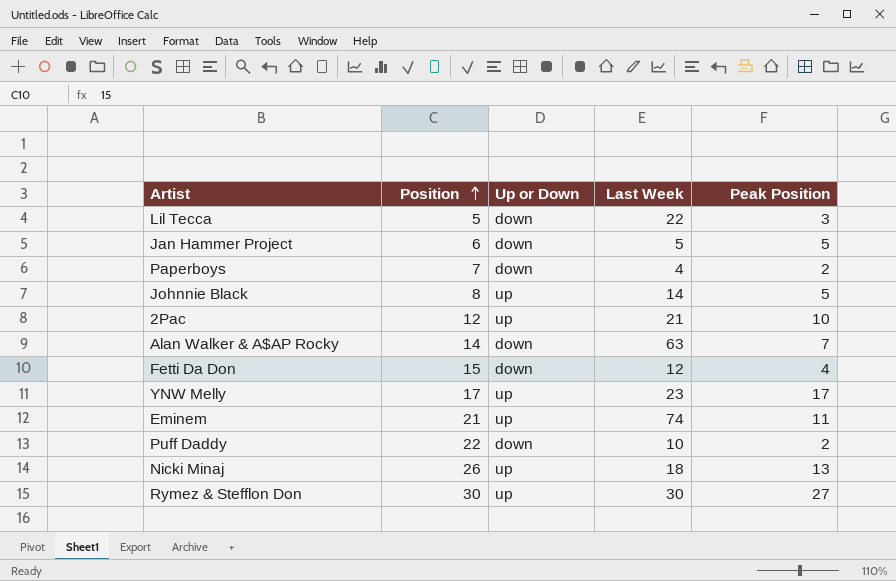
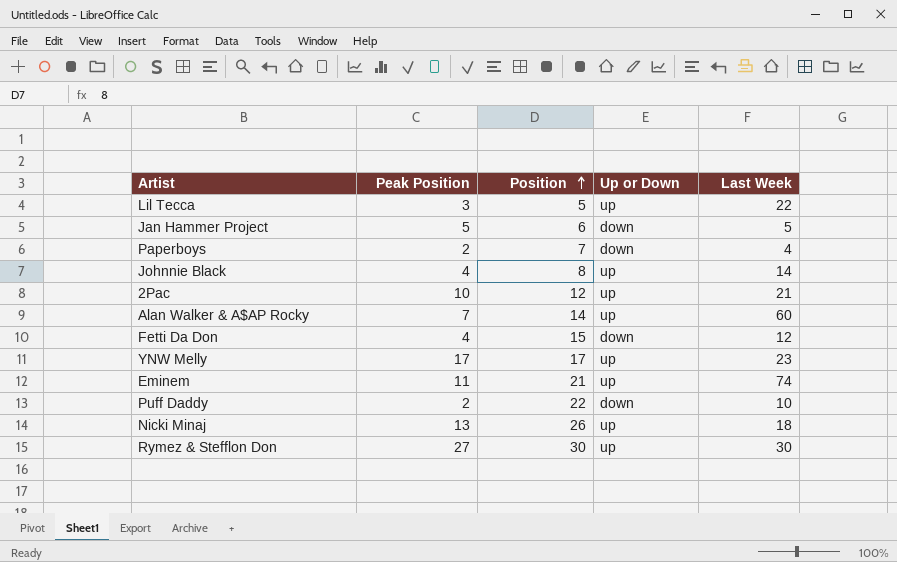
column Peak Position | position: 5 -> 2
Lil Tecca | Up or Down: down -> up
Johnnie Black | Peak Position: 5 -> 4
Alan Walker & A$AP Rocky | Up or Down: down -> up
Alan Walker & A$AP Rocky | Last Week: 63 -> 60

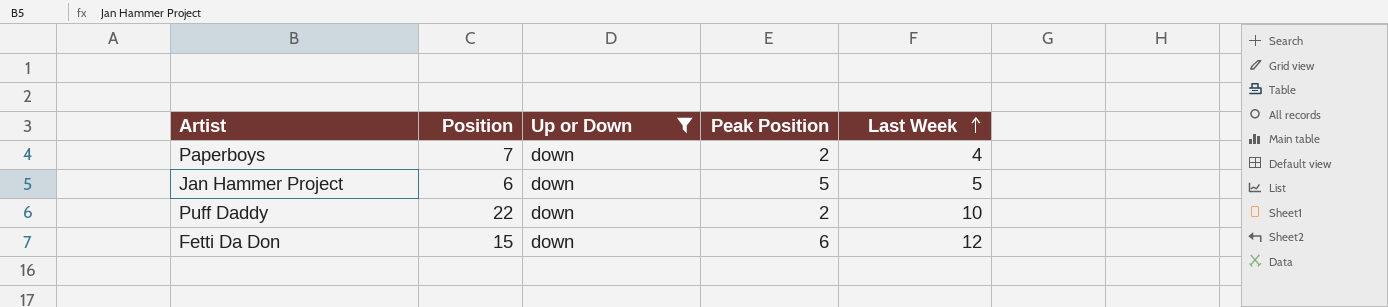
filter: none -> Up or Down = down
row order: Position ascending -> Last Week ascending
column Peak Position | position: 2 -> 4
Fetti Da Don | Peak Position: 4 -> 6

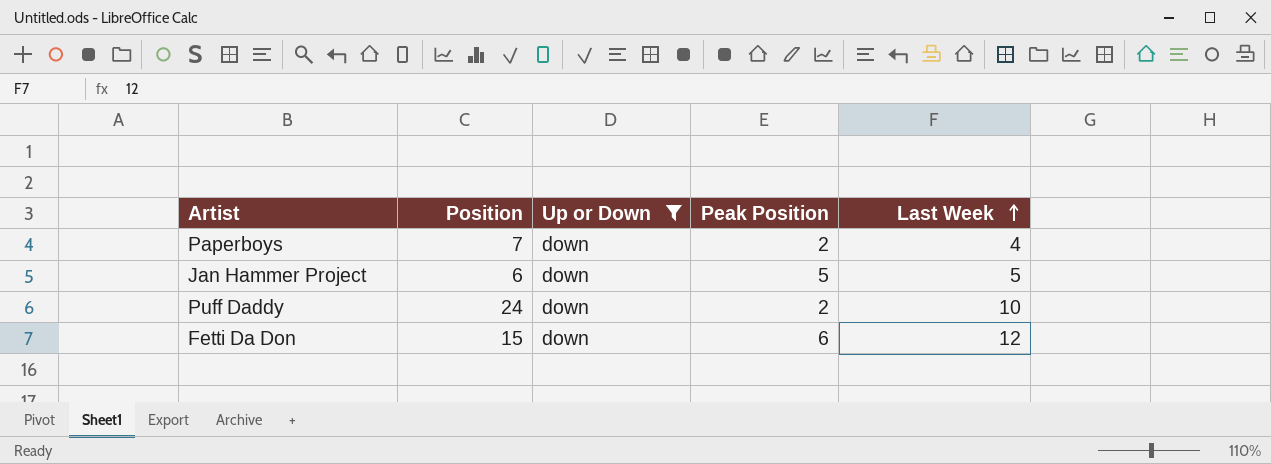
Puff Daddy | Position: 22 -> 24

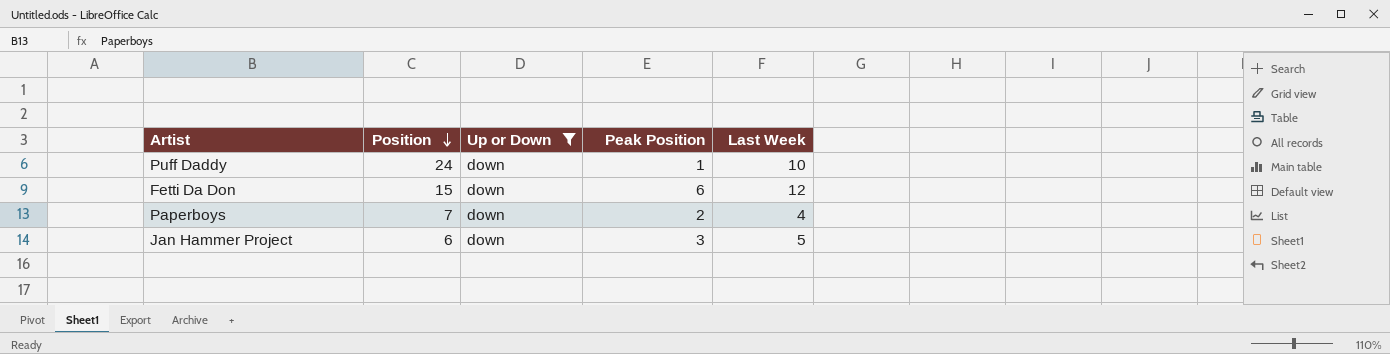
row order: Last Week ascending -> Position descending
Puff Daddy | Peak Position: 2 -> 1
Jan Hammer Project | Peak Position: 5 -> 3

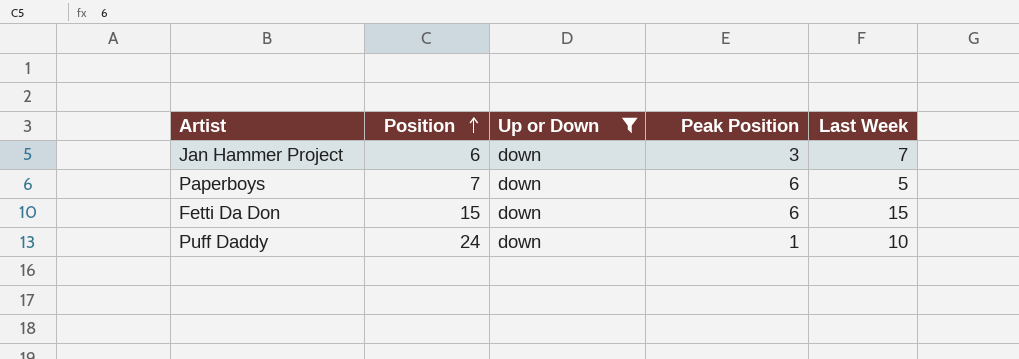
row order: Position descending -> Position ascending
Jan Hammer Project | Last Week: 5 -> 7
Paperboys | Peak Position: 2 -> 6
Paperboys | Last Week: 4 -> 5
Fetti Da Don | Last Week: 12 -> 15

